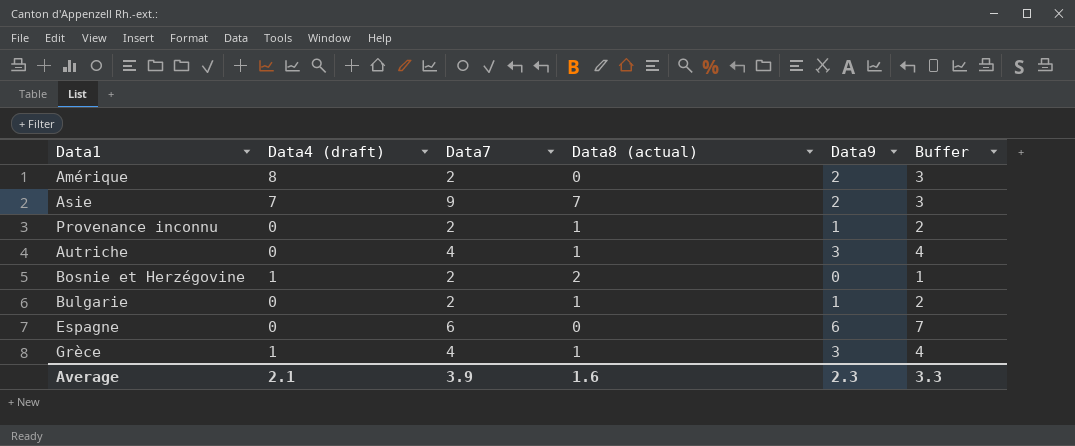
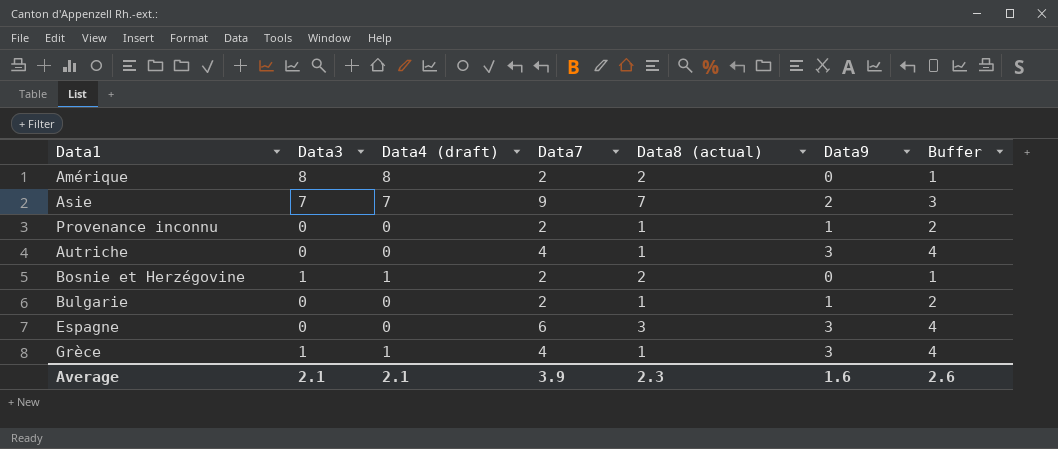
column Data3 | position: none -> 2
Amérique | Data8 (actual): 0 -> 2
Amérique | Data9: 2 -> 0
Amérique | Buffer: 3 -> 1
Espagne | Data8 (actual): 0 -> 3
Espagne | Data9: 6 -> 3
Espagne | Buffer: 7 -> 4
Average | Data8 (actual): 1.6 -> 2.3
Average | Data9: 2.3 -> 1.6
Average | Buffer: 3.3 -> 2.6

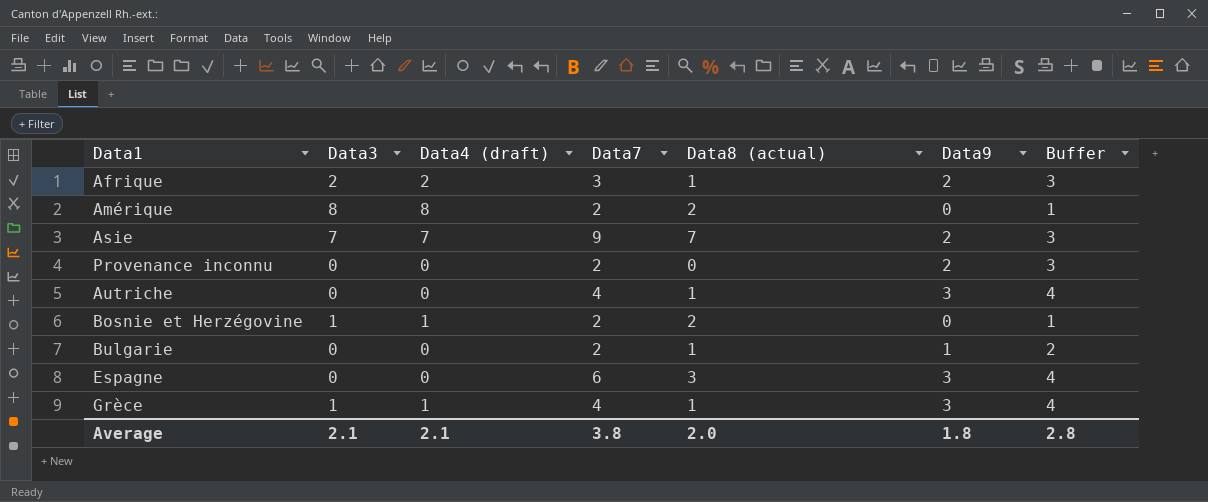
row Afrique: none -> 2 | 2 | 3 | 1 | 2 | 3
Provenance inconnu | Data8 (actual): 1 -> 0
Provenance inconnu | Data9: 1 -> 2
Provenance inconnu | Buffer: 2 -> 3
Average | Data7: 3.9 -> 3.8
Average | Data8 (actual): 2.3 -> 2.0
Average | Data9: 1.6 -> 1.8
Average | Buffer: 2.6 -> 2.8

